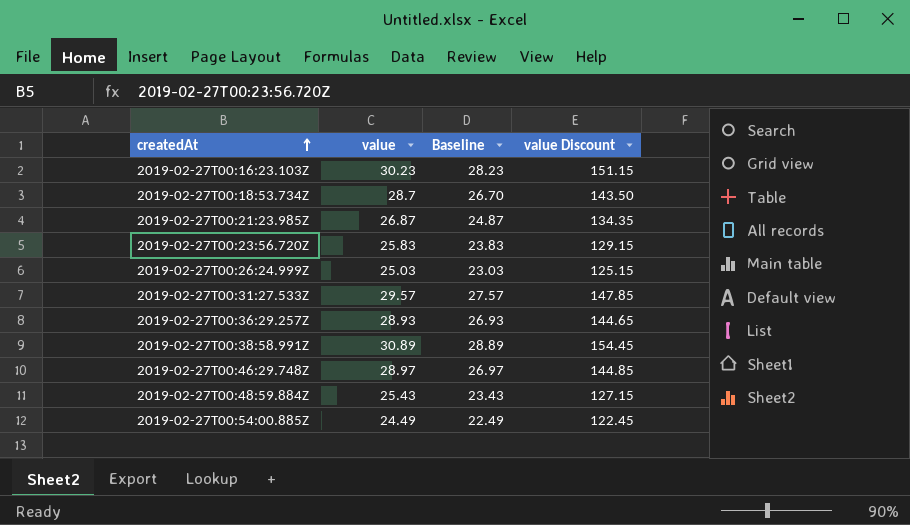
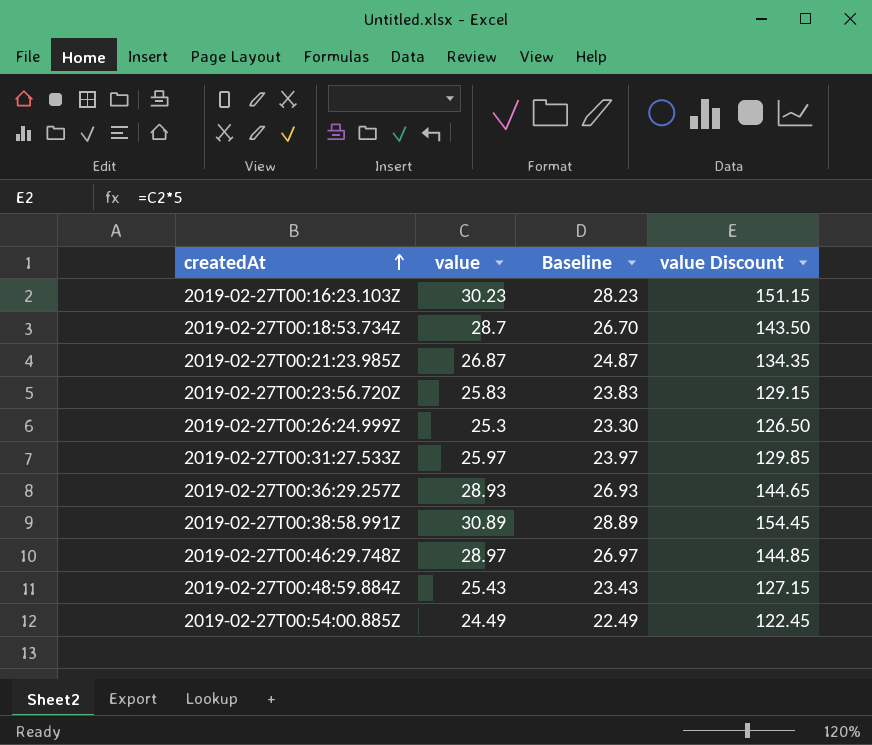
2019-02-27T00:26:24.999Z | value: 25.03 -> 25.3
2019-02-27T00:26:24.999Z | Baseline: 23.03 -> 23.30
2019-02-27T00:26:24.999Z | value Discount: 125.15 -> 126.50
2019-02-27T00:31:27.533Z | value: 29.57 -> 25.97
2019-02-27T00:31:27.533Z | Baseline: 27.57 -> 23.97
2019-02-27T00:31:27.533Z | value Discount: 147.85 -> 129.85

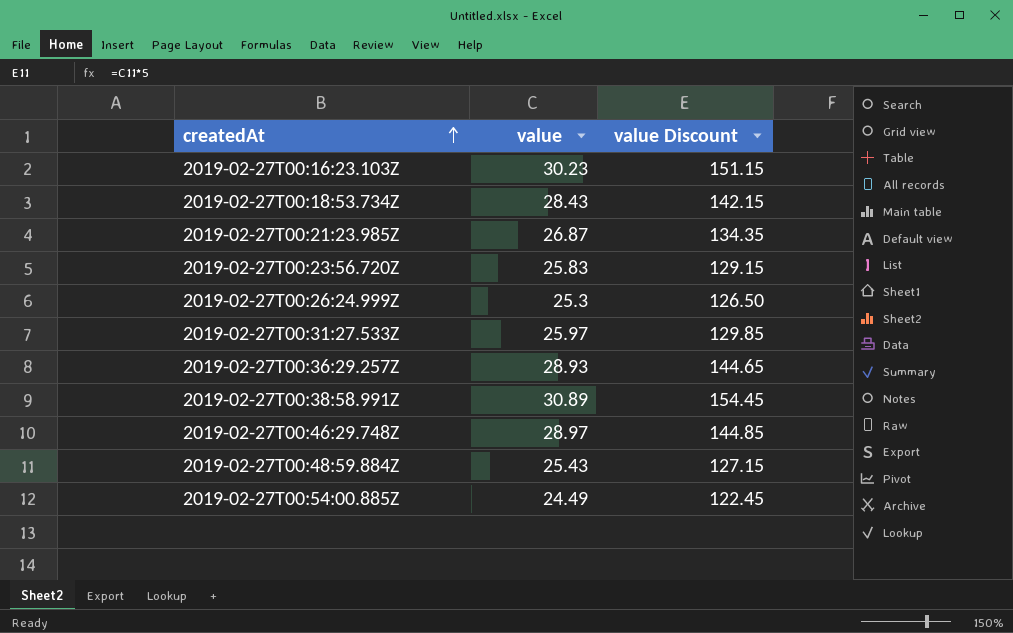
column Baseline | formula: [value] - 2 -> none
2019-02-27T00:18:53.734Z | value: 28.7 -> 28.43
2019-02-27T00:18:53.734Z | value Discount: 143.50 -> 142.15

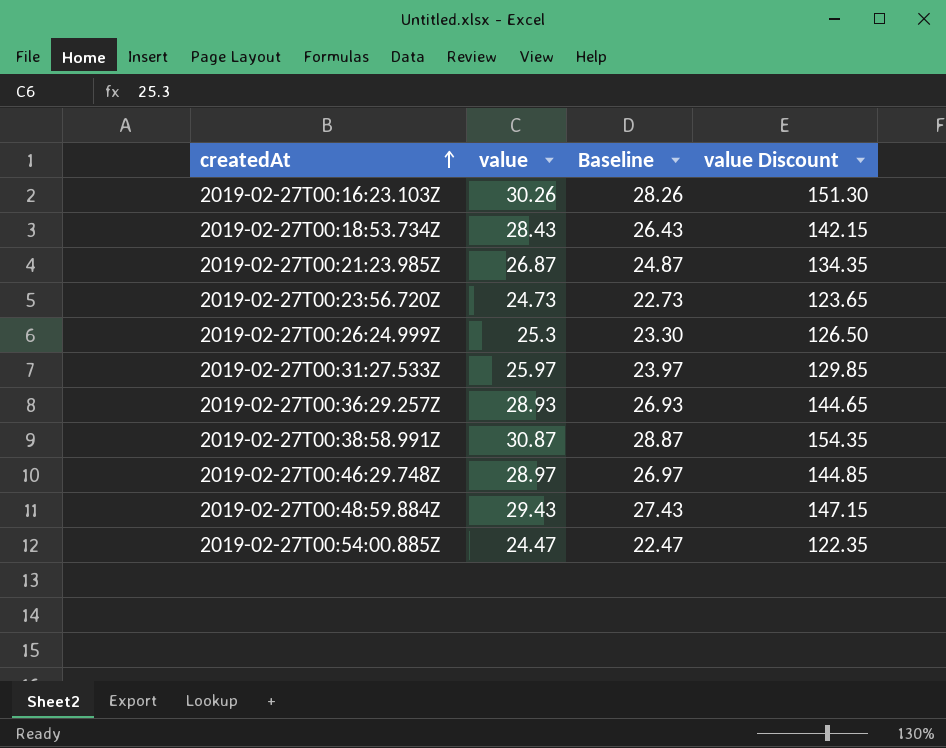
column Baseline | formula: none -> [value] - 2
2019-02-27T00:16:23.103Z | value: 30.23 -> 30.26
2019-02-27T00:16:23.103Z | value Discount: 151.15 -> 151.30
2019-02-27T00:23:56.720Z | value: 25.83 -> 24.73
2019-02-27T00:23:56.720Z | value Discount: 129.15 -> 123.65
2019-02-27T00:38:58.991Z | value: 30.89 -> 30.87
2019-02-27T00:38:58.991Z | value Discount: 154.45 -> 154.35
2019-02-27T00:48:59.884Z | value: 25.43 -> 29.43
2019-02-27T00:48:59.884Z | value Discount: 127.15 -> 147.15
2019-02-27T00:54:00.885Z | value: 24.49 -> 24.47
2019-02-27T00:54:00.885Z | value Discount: 122.45 -> 122.35

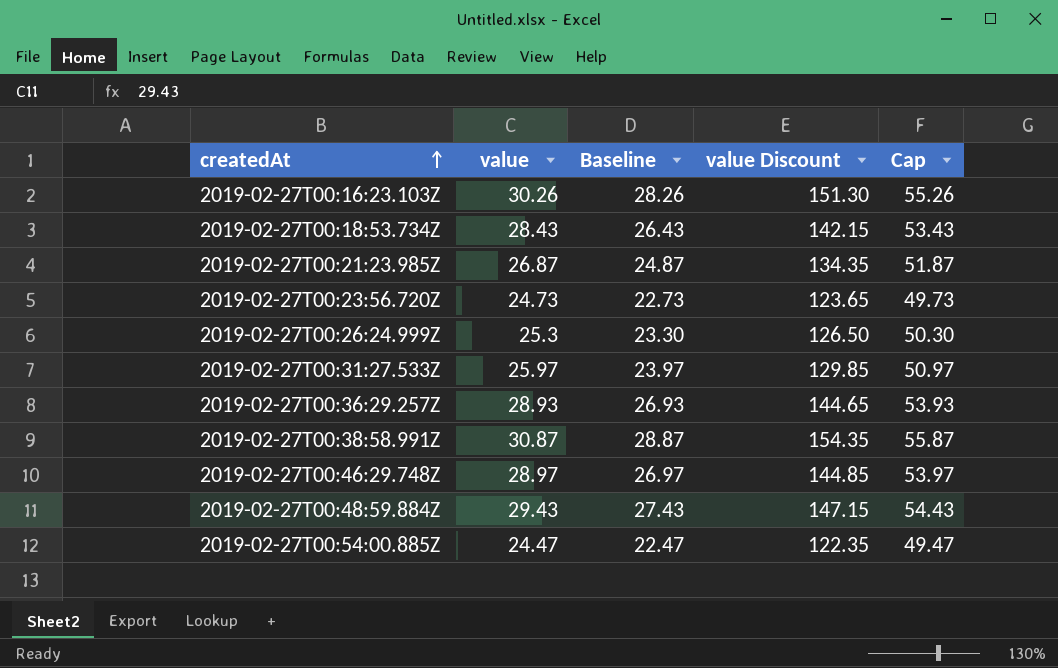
column Cap | formula: none -> [value] + 25

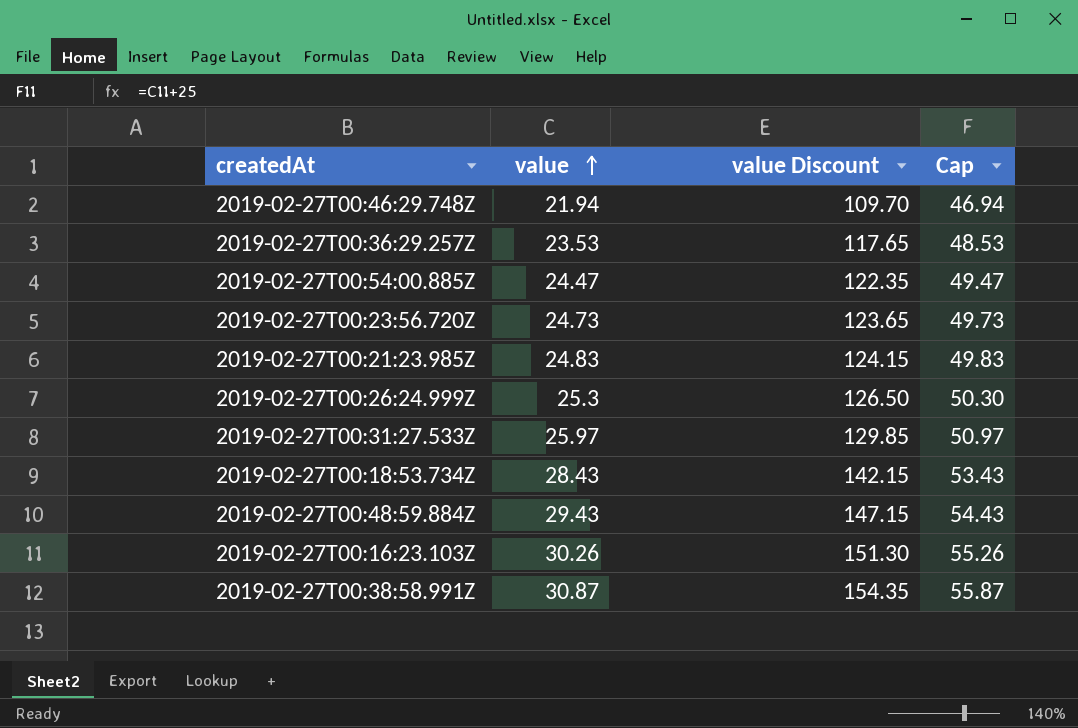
row order: createdAt ascending -> value ascending
column Baseline | formula: [value] - 2 -> none
2019-02-27T00:46:29.748Z | value: 28.97 -> 21.94
2019-02-27T00:46:29.748Z | value Discount: 144.85 -> 109.70
2019-02-27T00:46:29.748Z | Cap: 53.97 -> 46.94
2019-02-27T00:36:29.257Z | value: 28.93 -> 23.53
2019-02-27T00:36:29.257Z | value Discount: 144.65 -> 117.65
2019-02-27T00:36:29.257Z | Cap: 53.93 -> 48.53
2019-02-27T00:21:23.985Z | value: 26.87 -> 24.83
2019-02-27T00:21:23.985Z | value Discount: 134.35 -> 124.15
2019-02-27T00:21:23.985Z | Cap: 51.87 -> 49.83

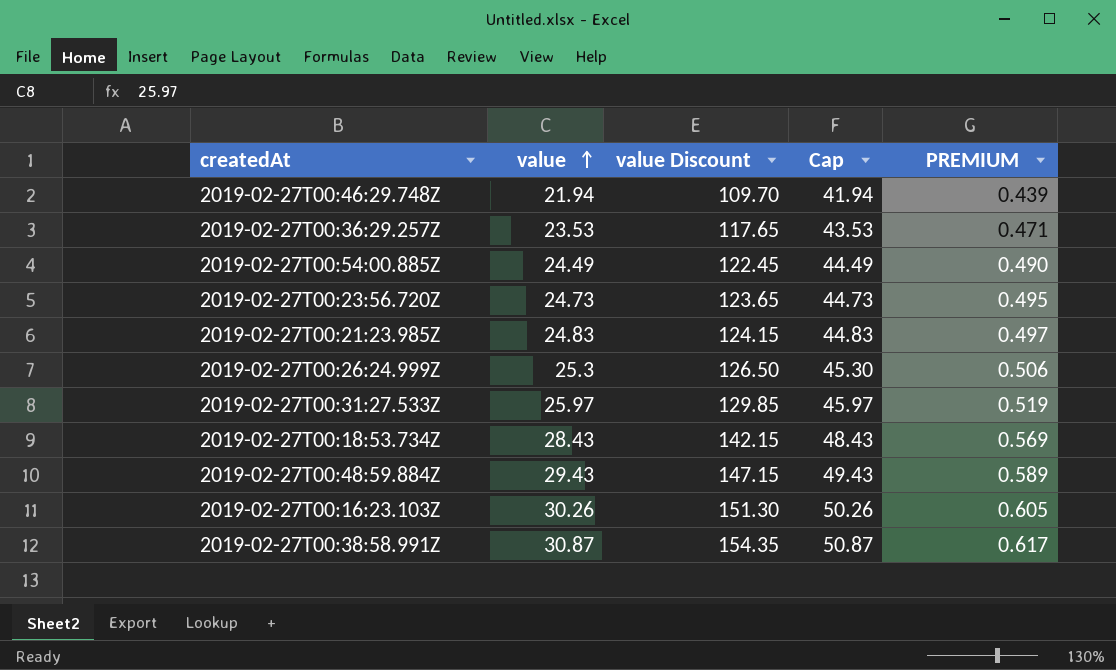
column Cap | formula: [value] + 25 -> [value] + 20
column PREMIUM | formula: none -> [value] * 0.02
2019-02-27T00:54:00.885Z | value: 24.47 -> 24.49
2019-02-27T00:54:00.885Z | value Discount: 122.35 -> 122.45

